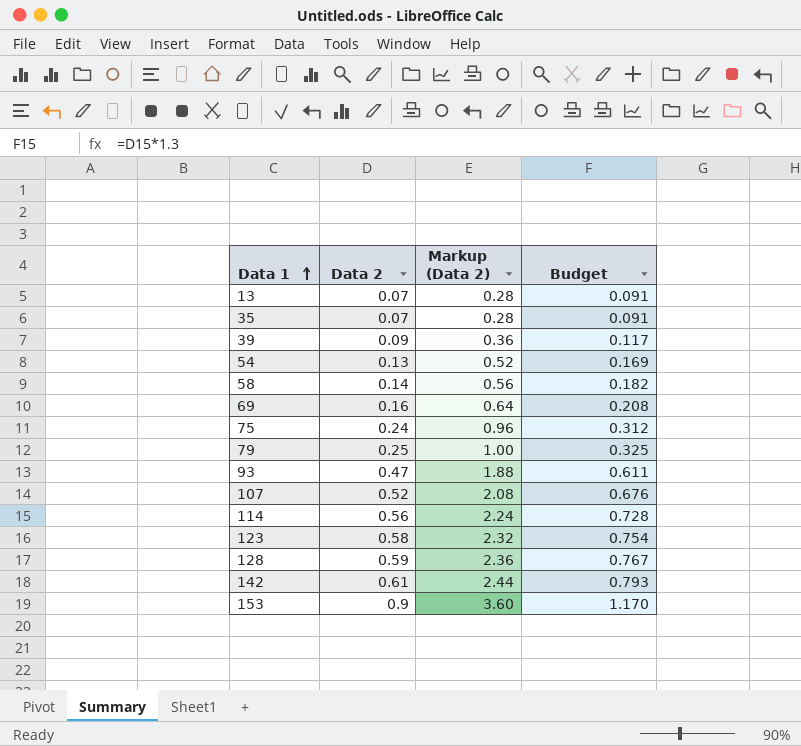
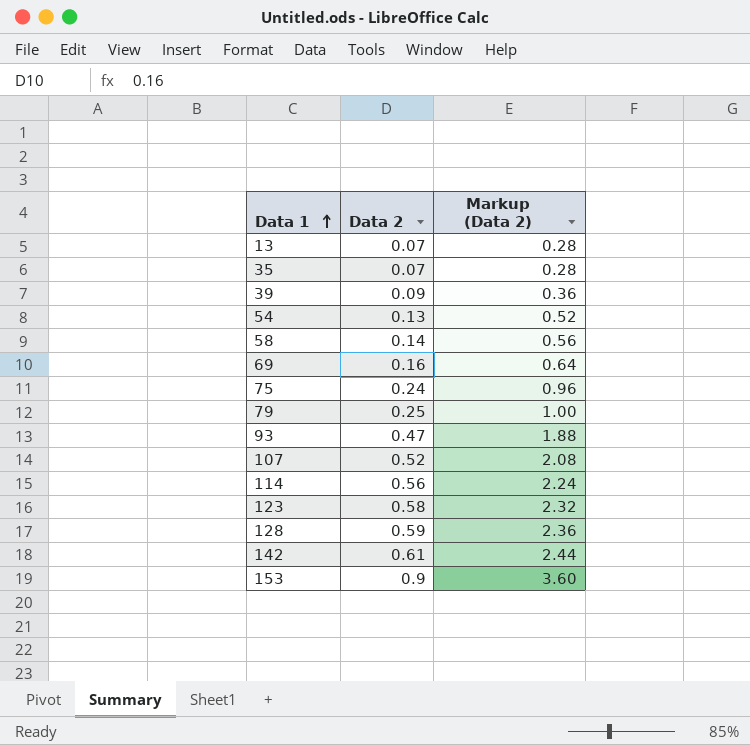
column Budget | formula: [Data 2] * 1.3 -> none

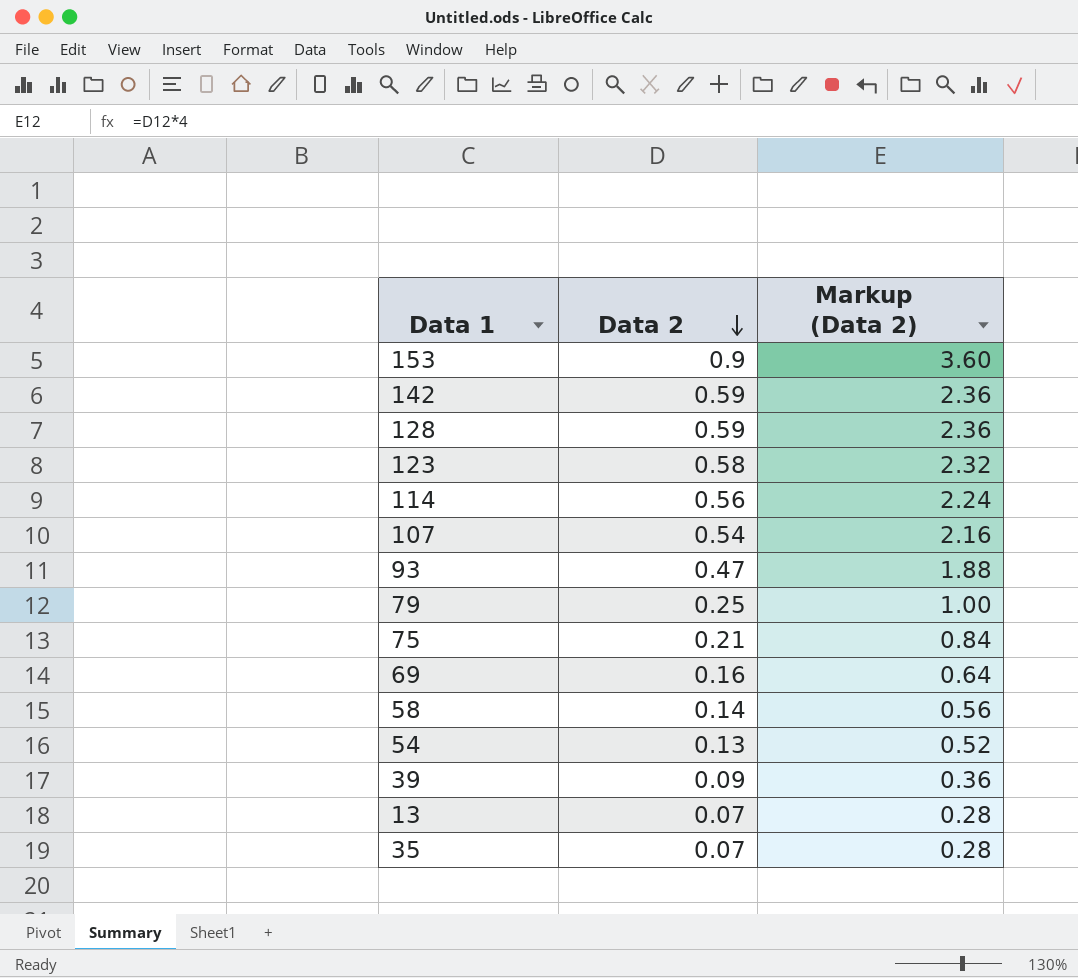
row order: Data 1 ascending -> Data 2 descending
142 | Data 2: 0.61 -> 0.59
142 | Markup (Data 2): 2.44 -> 2.36
107 | Data 2: 0.52 -> 0.54
107 | Markup (Data 2): 2.08 -> 2.16
75 | Data 2: 0.24 -> 0.21
75 | Markup (Data 2): 0.96 -> 0.84

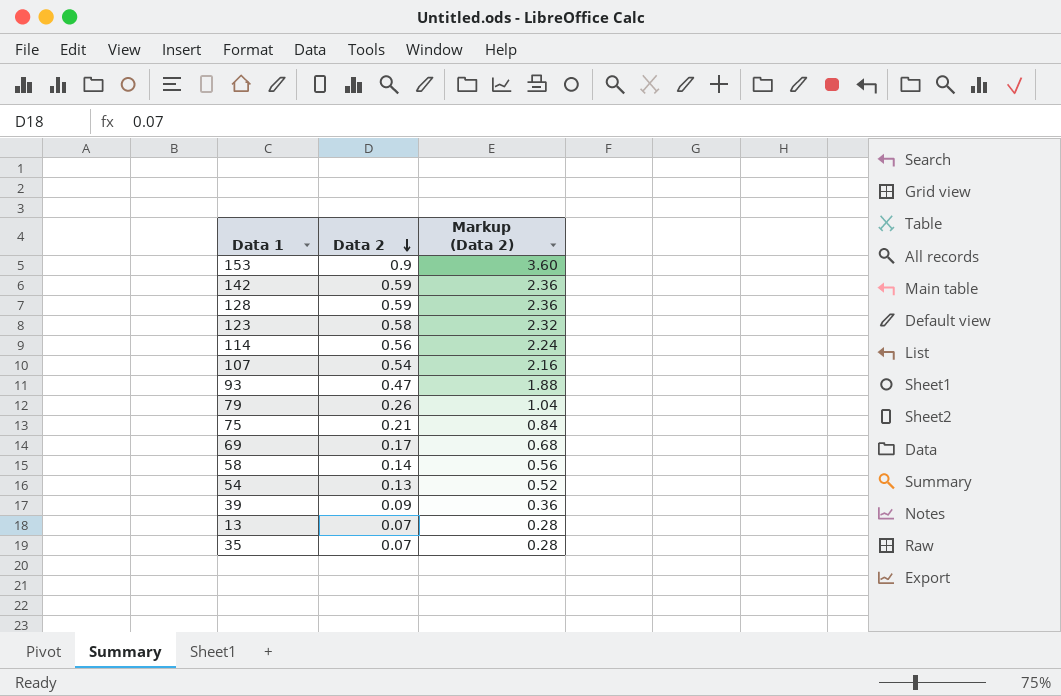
79 | Data 2: 0.25 -> 0.26
79 | Markup (Data 2): 1.00 -> 1.04
69 | Data 2: 0.16 -> 0.17
69 | Markup (Data 2): 0.64 -> 0.68

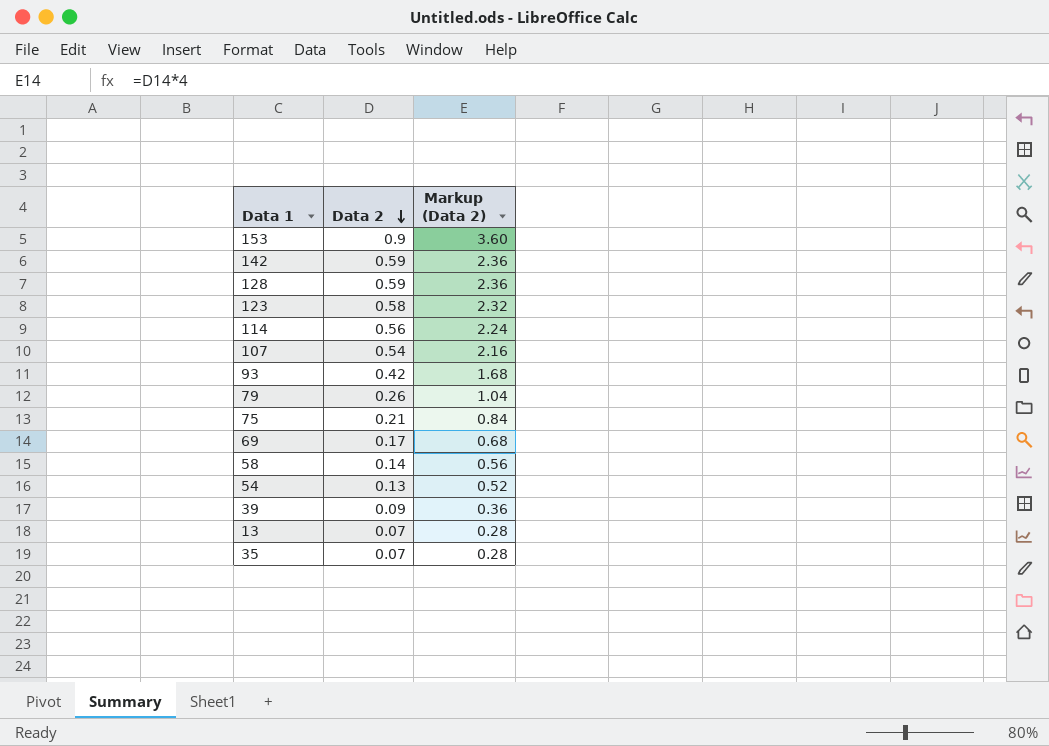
93 | Data 2: 0.47 -> 0.42
93 | Markup (Data 2): 1.88 -> 1.68

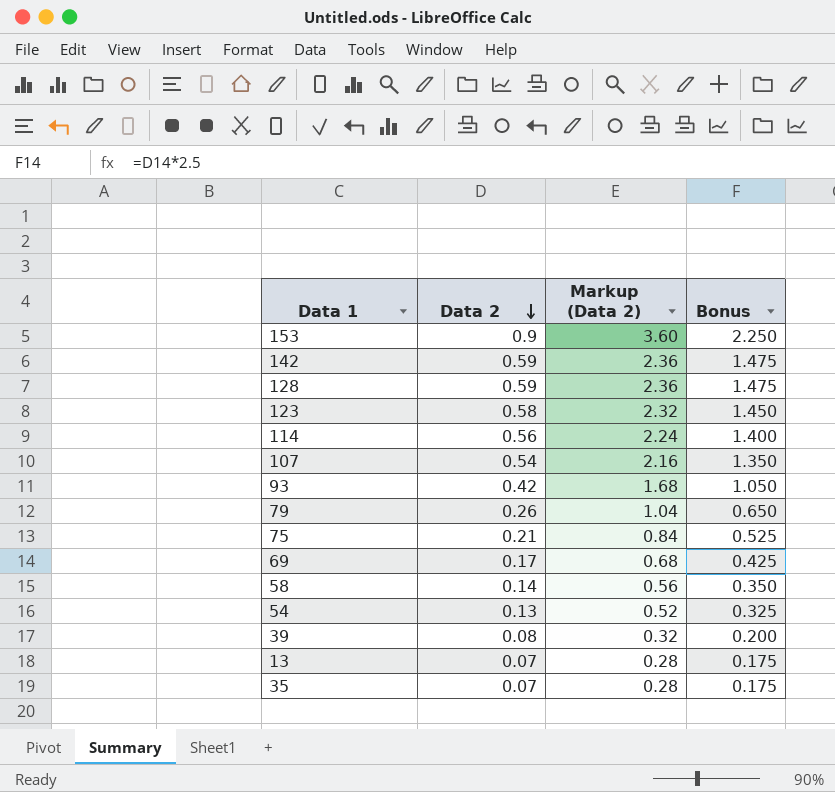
column Bonus | formula: none -> [Data 2] * 2.5
39 | Data 2: 0.09 -> 0.08
39 | Markup (Data 2): 0.36 -> 0.32

